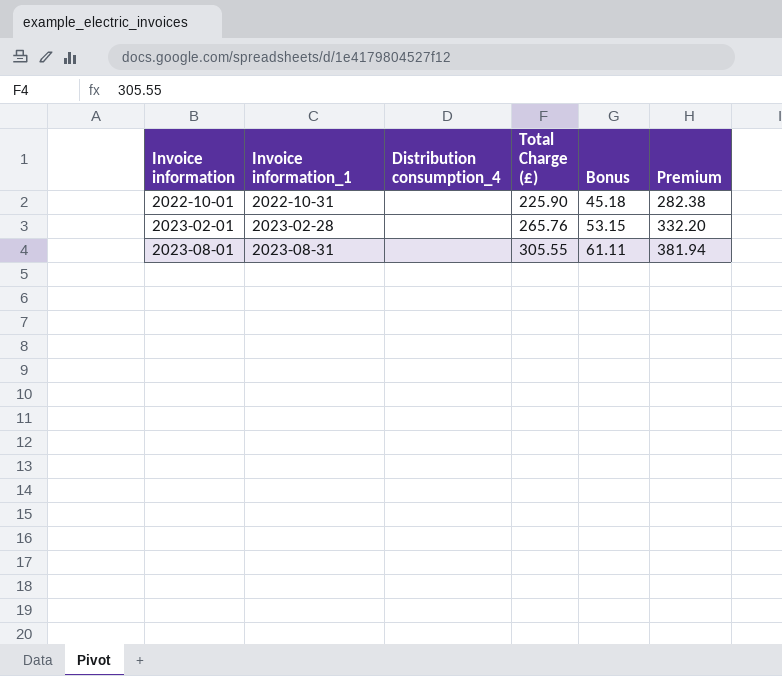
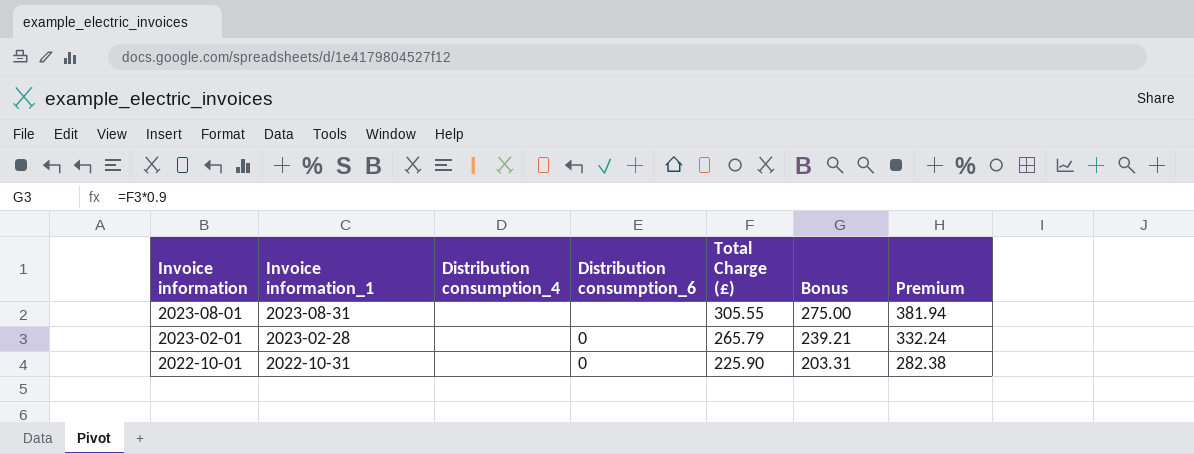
row order: Invoice information ascending -> Invoice information descending
column Distribution consumption_6 | position: none -> 4
column Bonus | formula: [Total Charge (£)] * 0.2 -> [Total Charge (£)] * 0.9
2023-02-01 | Total Charge (£): 265.76 -> 265.79
2023-02-01 | Premium: 332.20 -> 332.24

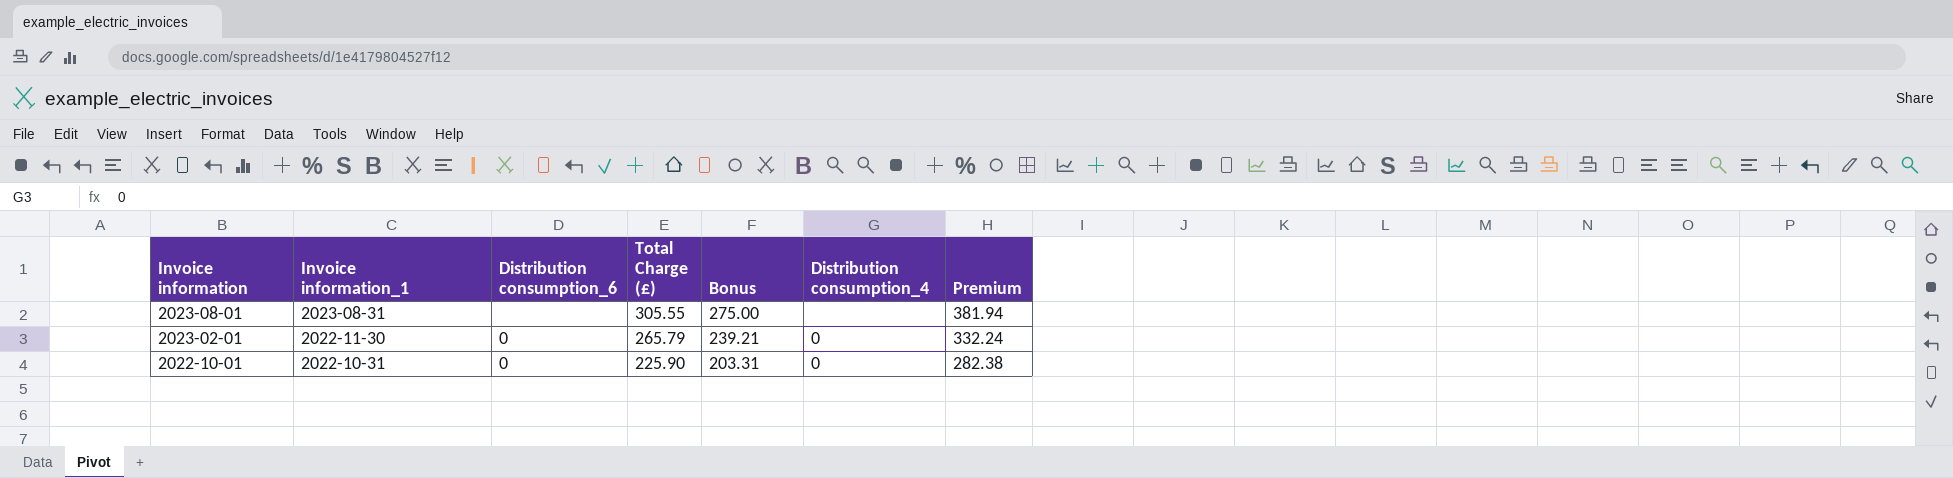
column Distribution consumption_4 | position: 3 -> 6
2023-02-01 | Invoice information_1: 2023-02-28 -> 2022-11-30
2023-02-01 | Distribution consumption_4: none -> 0
2022-10-01 | Distribution consumption_4: none -> 0

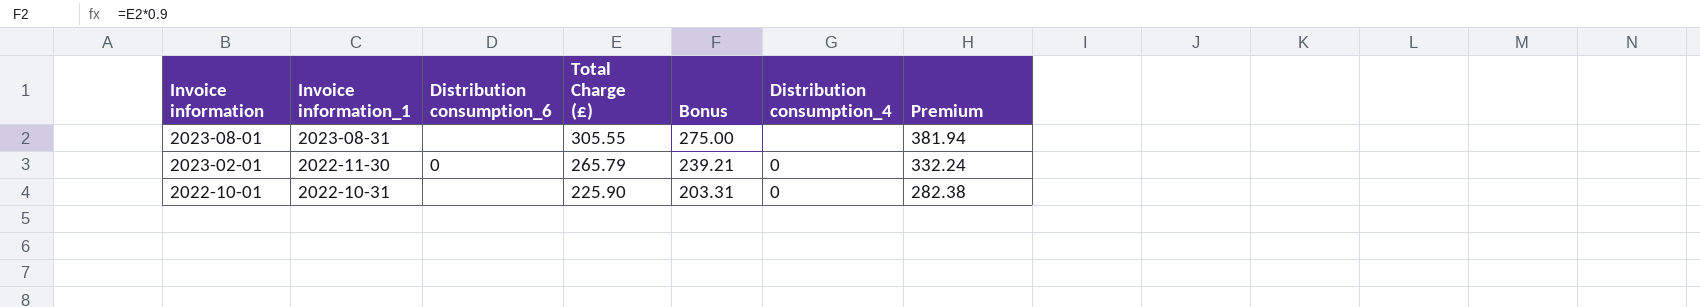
2022-10-01 | Distribution consumption_6: 0 -> none

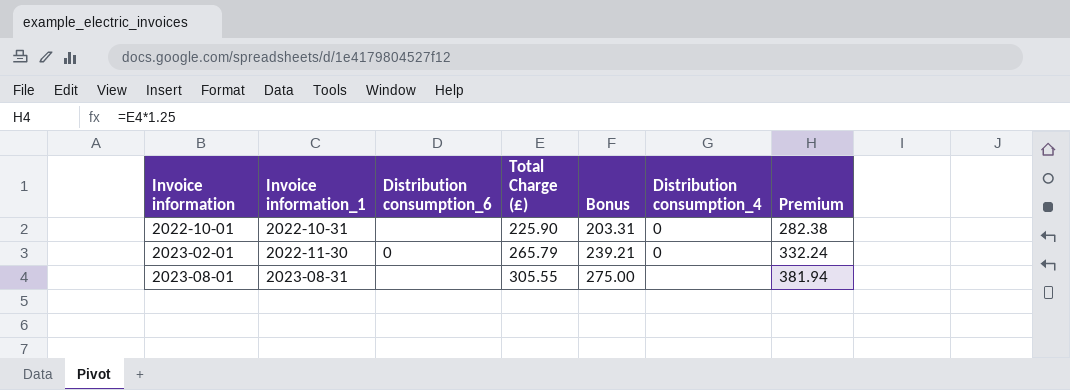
row order: Invoice information descending -> Invoice information ascending

